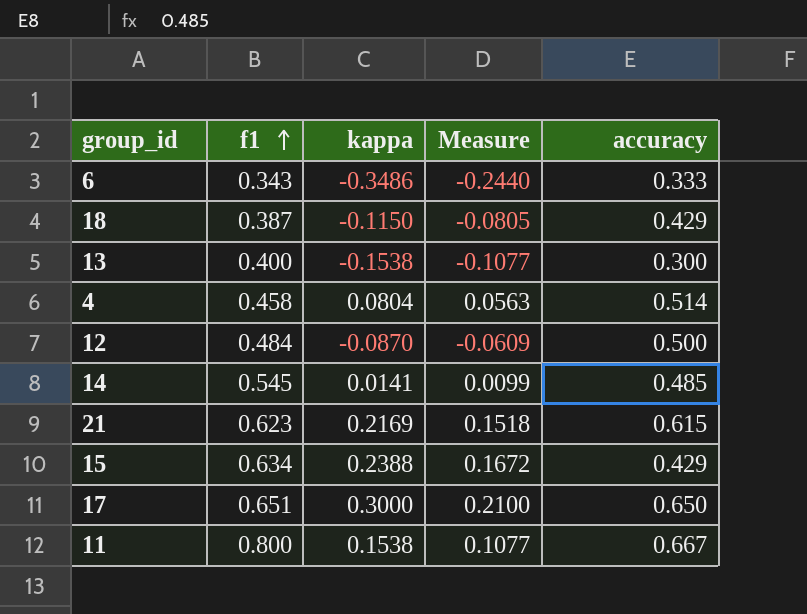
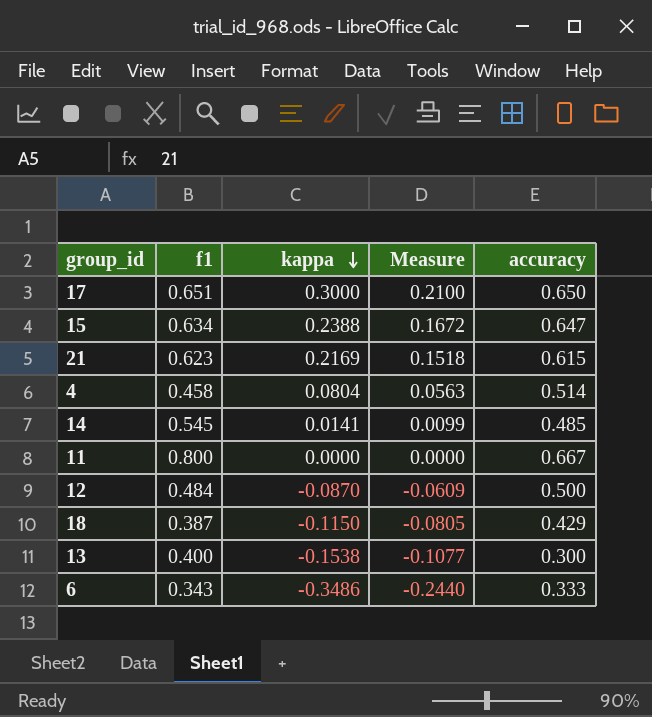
row order: f1 ascending -> kappa descending
15 | accuracy: 0.429 -> 0.647
11 | kappa: 0.1538 -> 0.0000
11 | Measure: 0.1077 -> 0.0000

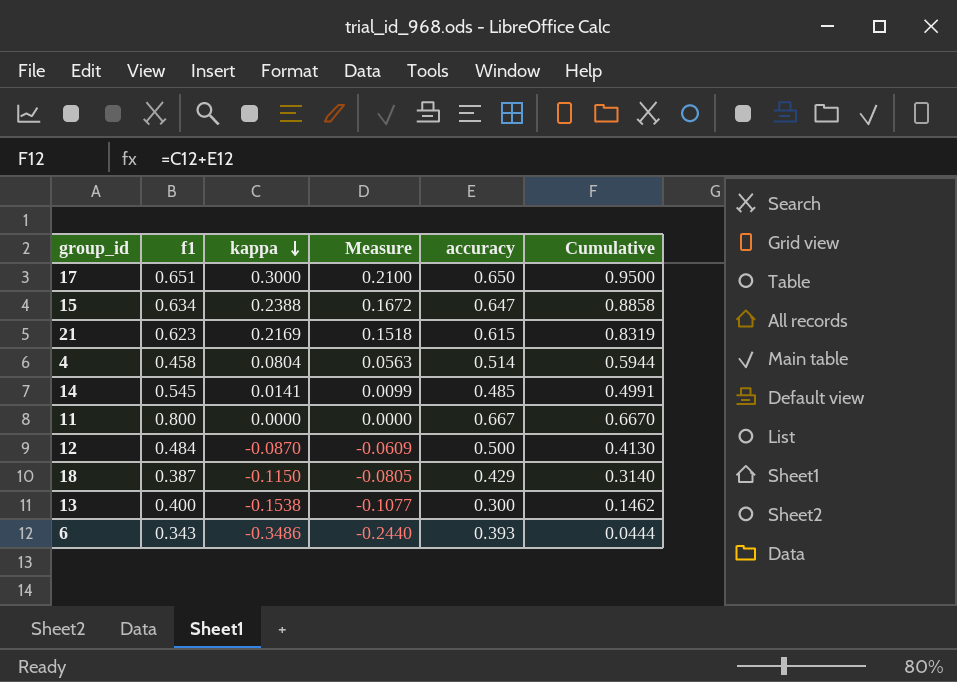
column Cumulative | formula: none -> [kappa] + [accuracy]
6 | accuracy: 0.333 -> 0.393

